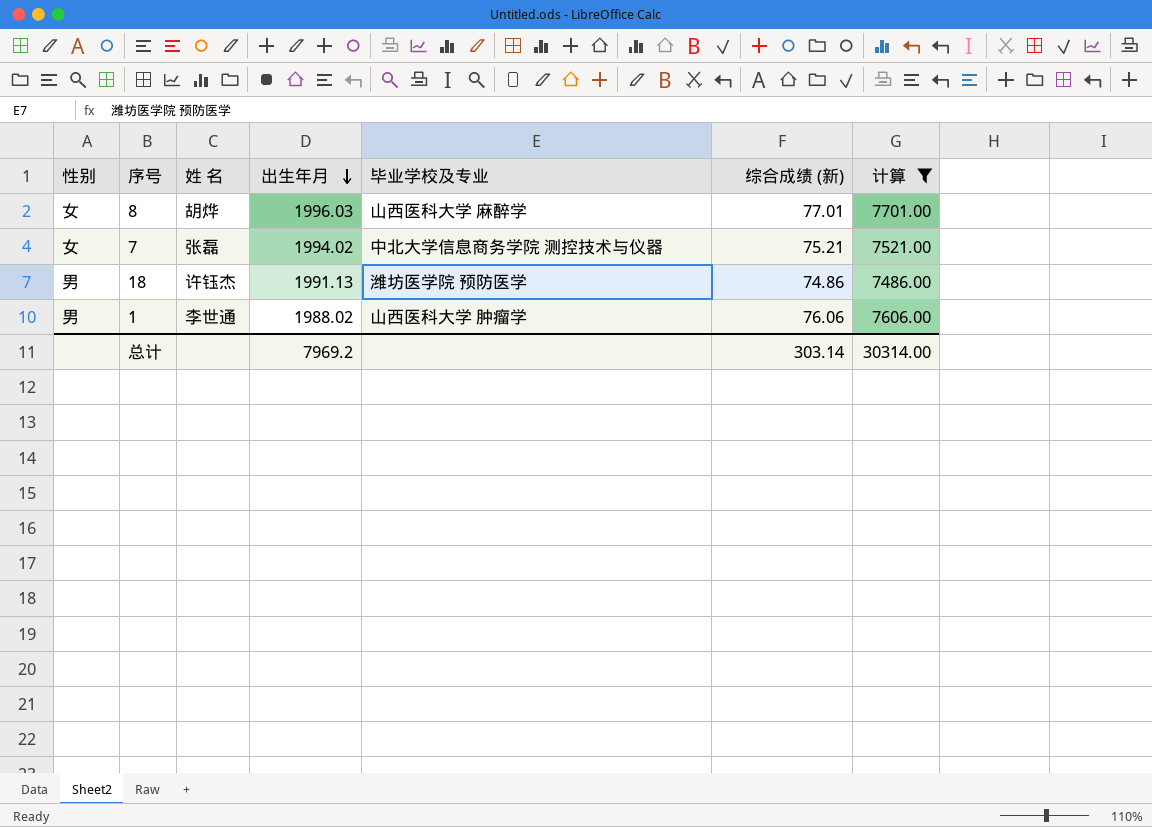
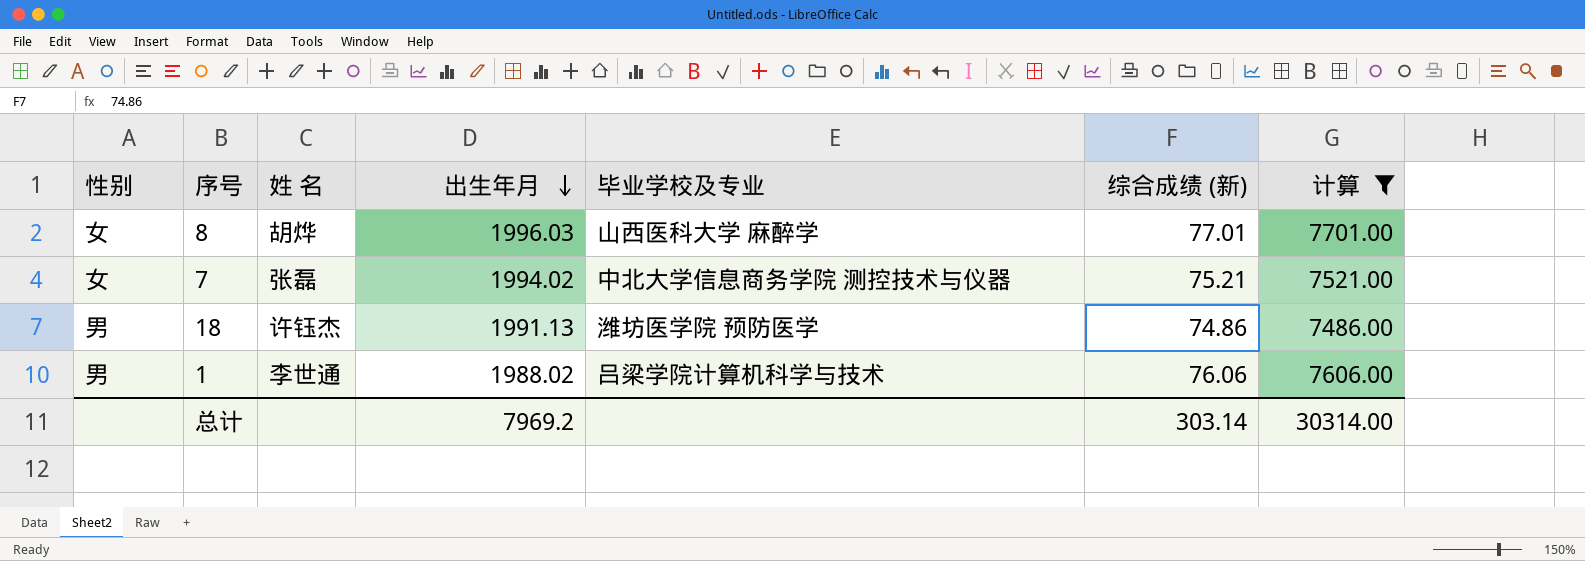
1 | 毕业学校及专业: 山西医科大学 肿瘤学 -> 吕梁学院计算机科学与技术

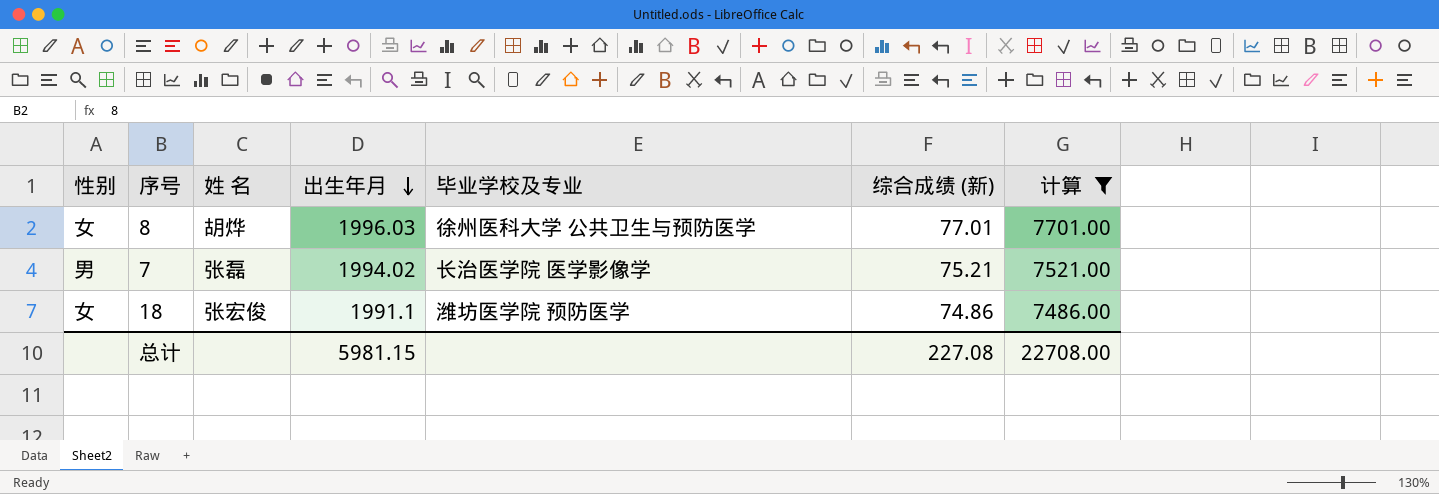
row 1: 男 | 李世通 | 1988.02 | 吕梁学院计算机科学与技术 | 76.06 | 7606.00 -> none
8 | 毕业学校及专业: 山西医科大学 麻醉学 -> 徐州医科大学 公共卫生与预防医学
7 | 性别: 女 -> 男
7 | 毕业学校及专业: 中北大学信息商务学院 测控技术与仪器 -> 长治医学院 医学影像学
18 | 性别: 男 -> 女
18 | 姓 名: 许钰杰 -> 张宏俊
18 | 出生年月: 1991.13 -> 1991.1
总计 | 出生年月: 7969.2 -> 5981.15
总计 | 综合成绩 (新): 303.14 -> 227.08
总计 | 计算: 30314.00 -> 22708.00

